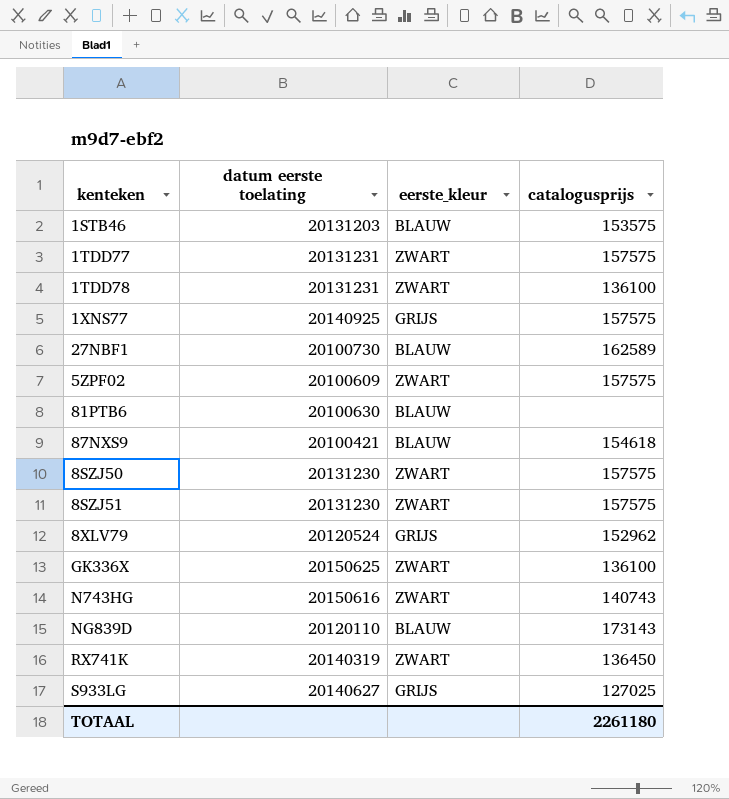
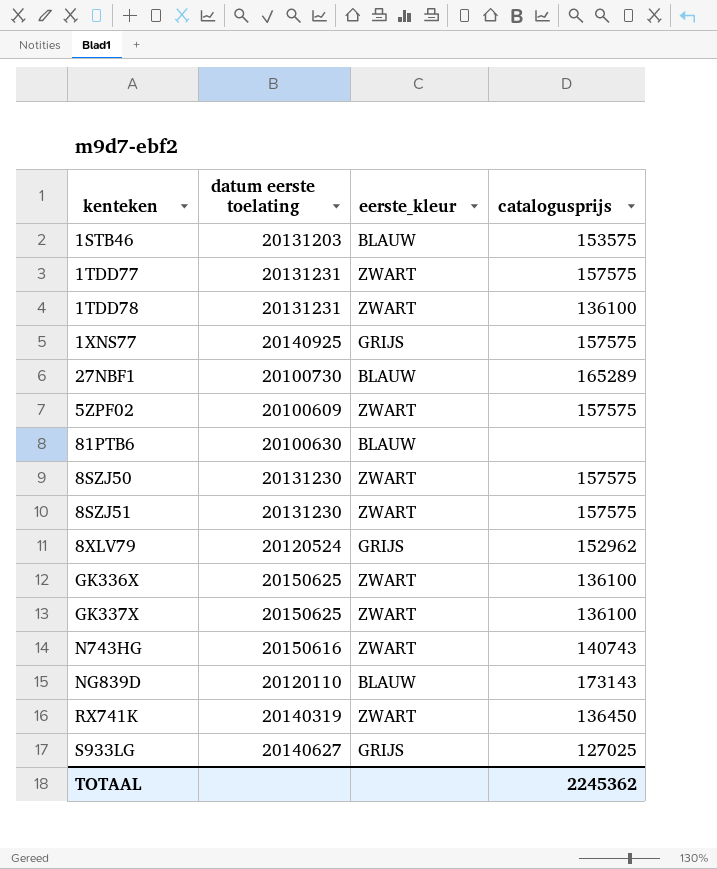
row 87NXS9: 20100421 | BLAUW | 154618 -> none
27NBF1 | catalogusprijs: 162589 -> 165289
row GK337X: none -> 20150625 | ZWART | 136100
TOTAAL | catalogusprijs: 2261180 -> 2245362

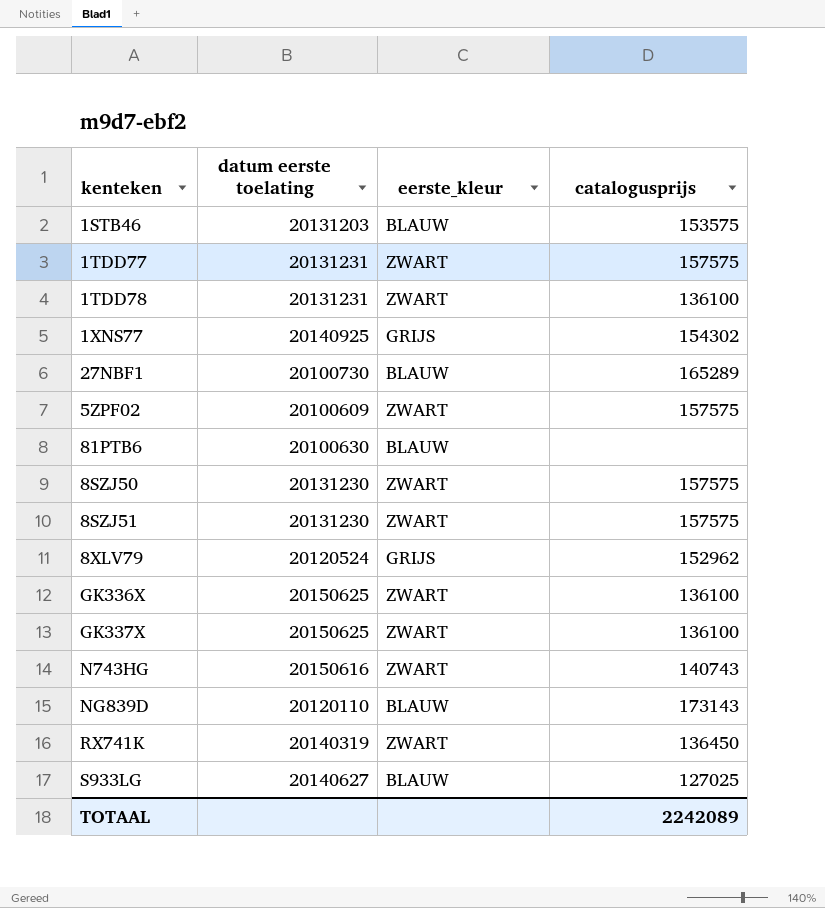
1XNS77 | catalogusprijs: 157575 -> 154302
S933LG | eerste_kleur: GRIJS -> BLAUW
TOTAAL | catalogusprijs: 2245362 -> 2242089

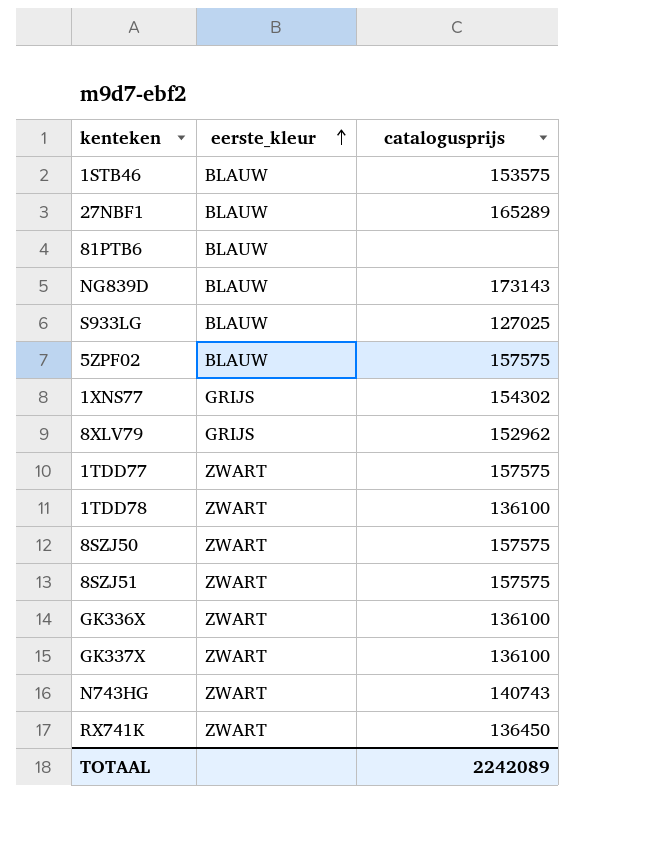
row order: none -> eerste_kleur ascending
column datum eerste toelating | position: 2 -> none
5ZPF02 | eerste_kleur: ZWART -> BLAUW

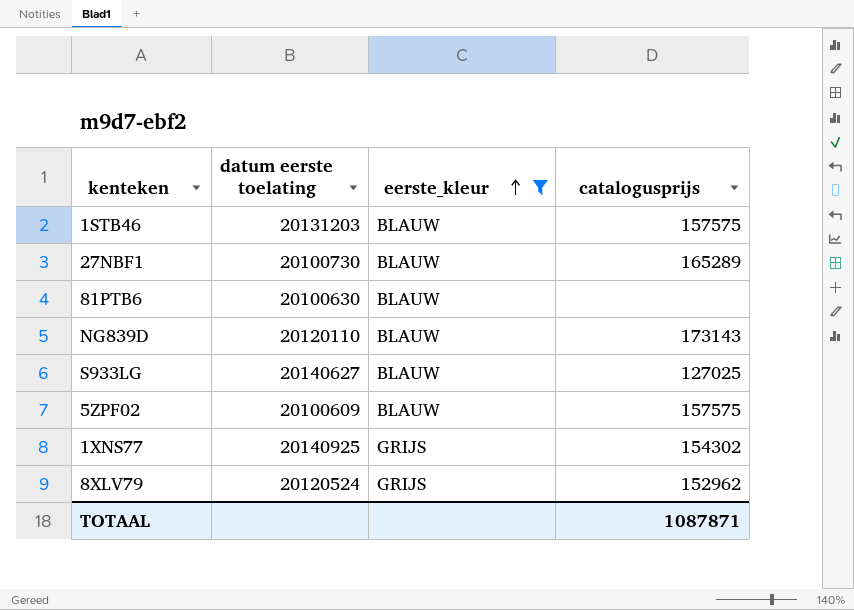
filter: none -> eerste_kleur != ZWART
column datum eerste toelating | position: none -> 2
1STB46 | catalogusprijs: 153575 -> 157575
TOTAAL | catalogusprijs: 2242089 -> 1087871

